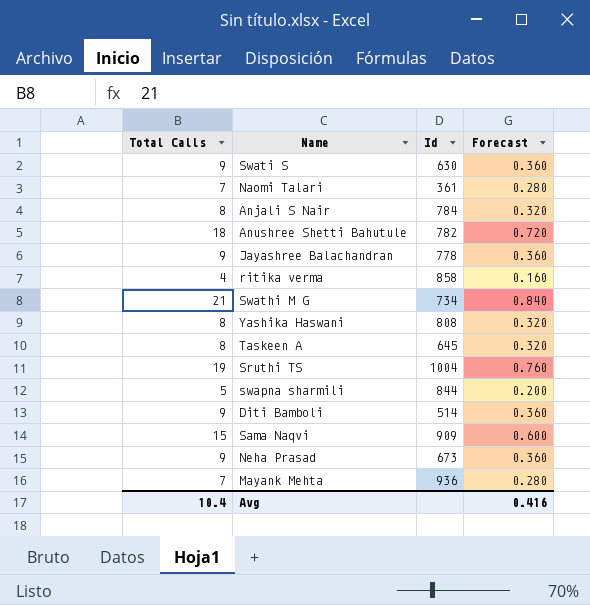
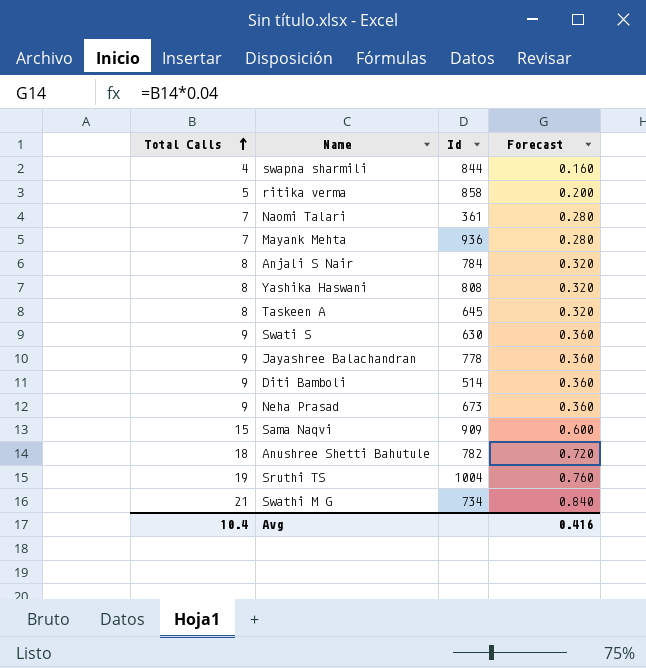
row order: none -> Total Calls ascending
swapna sharmili | Total Calls: 5 -> 4
swapna sharmili | Forecast: 0.200 -> 0.160
ritika verma | Total Calls: 4 -> 5
ritika verma | Forecast: 0.160 -> 0.200

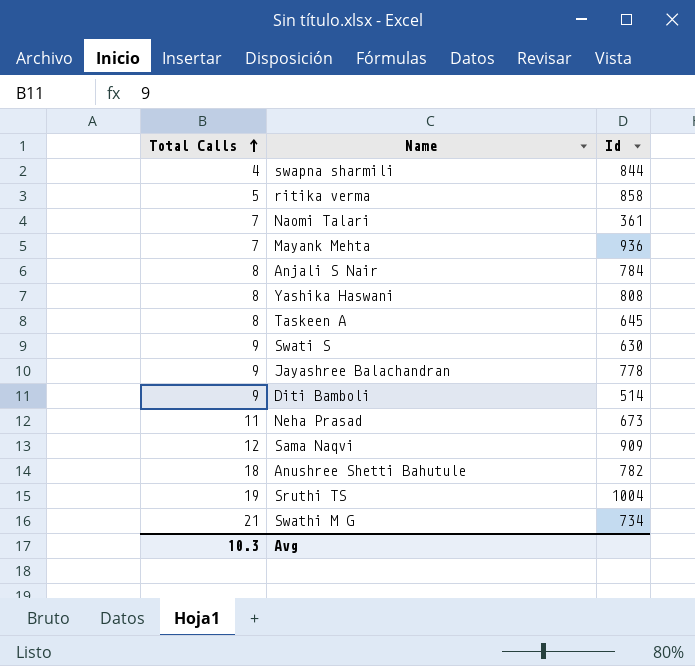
column Forecast | formula: [Total Calls] * 0.04 -> none
Neha Prasad | Total Calls: 9 -> 11
Sama Naqvi | Total Calls: 15 -> 12
Avg | Total Calls: 10.4 -> 10.3

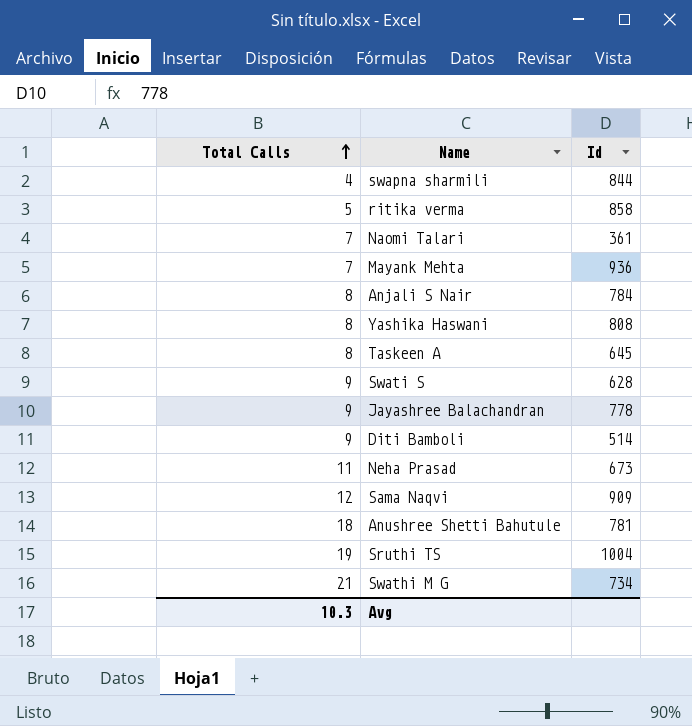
Swati S | Id: 630 -> 628
Anushree Shetti Bahutule | Id: 782 -> 781

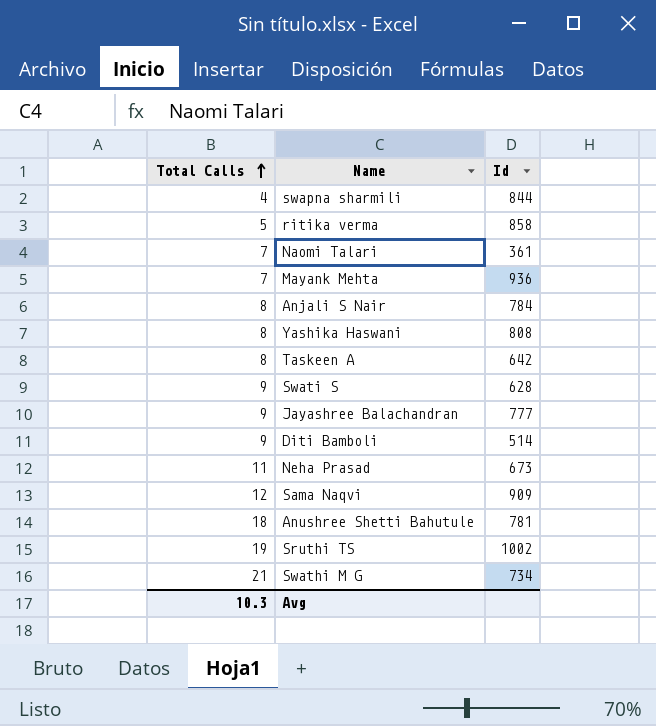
Taskeen A | Id: 645 -> 642
Jayashree Balachandran | Id: 778 -> 777
Sruthi TS | Id: 1004 -> 1002

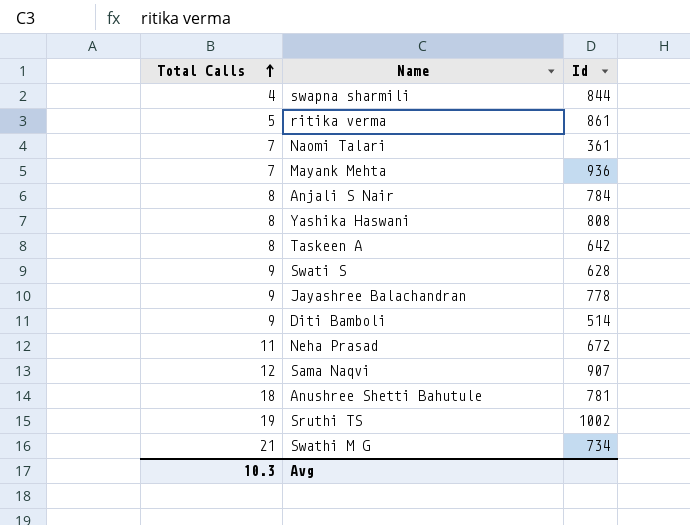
ritika verma | Id: 858 -> 861
Jayashree Balachandran | Id: 777 -> 778
Neha Prasad | Id: 673 -> 672
Sama Naqvi | Id: 909 -> 907

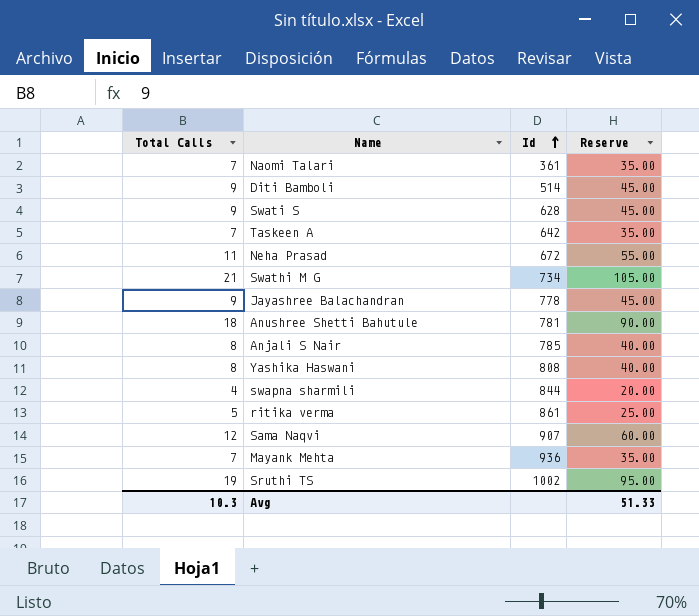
row order: Total Calls ascending -> Id ascending
column Reserve | formula: none -> [Total Calls] * 5
Taskeen A | Total Calls: 8 -> 7
Anjali S Nair | Id: 784 -> 785

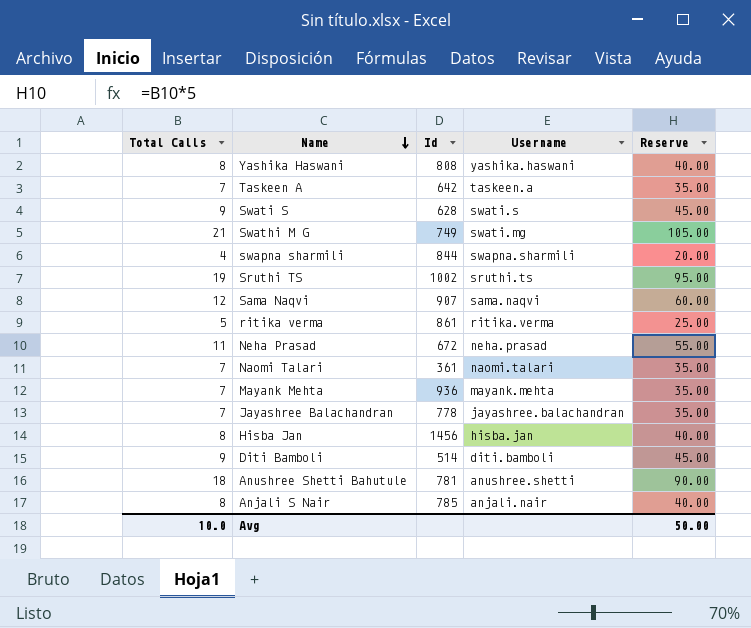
row order: Id ascending -> Name descending
column Username | position: none -> 4
Swathi M G | Id: 734 -> 749
Jayashree Balachandran | Total Calls: 9 -> 7
Jayashree Balachandran | Reserve: 45.00 -> 35.00
row Hisba Jan: none -> 8 | 1456 | hisba.jan | 40.00
Avg | Total Calls: 10.3 -> 10.0
Avg | Reserve: 51.33 -> 50.00

